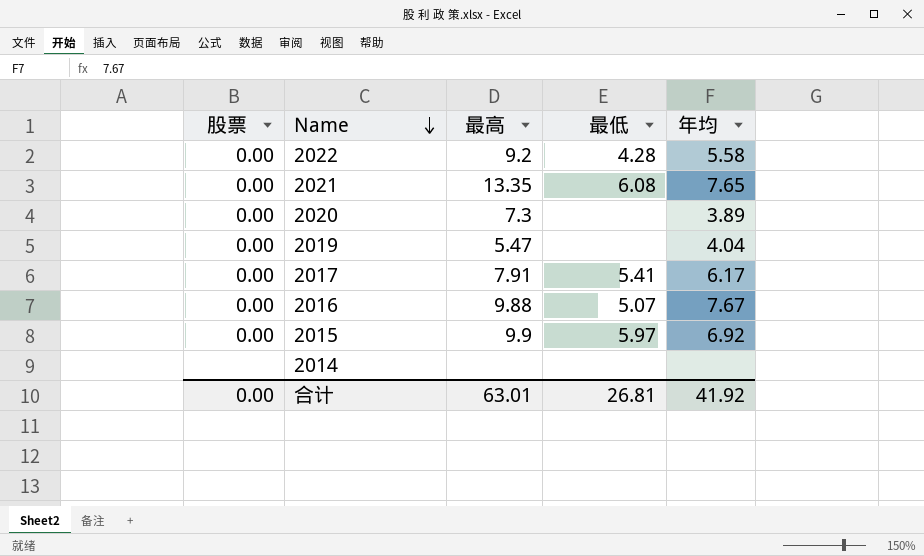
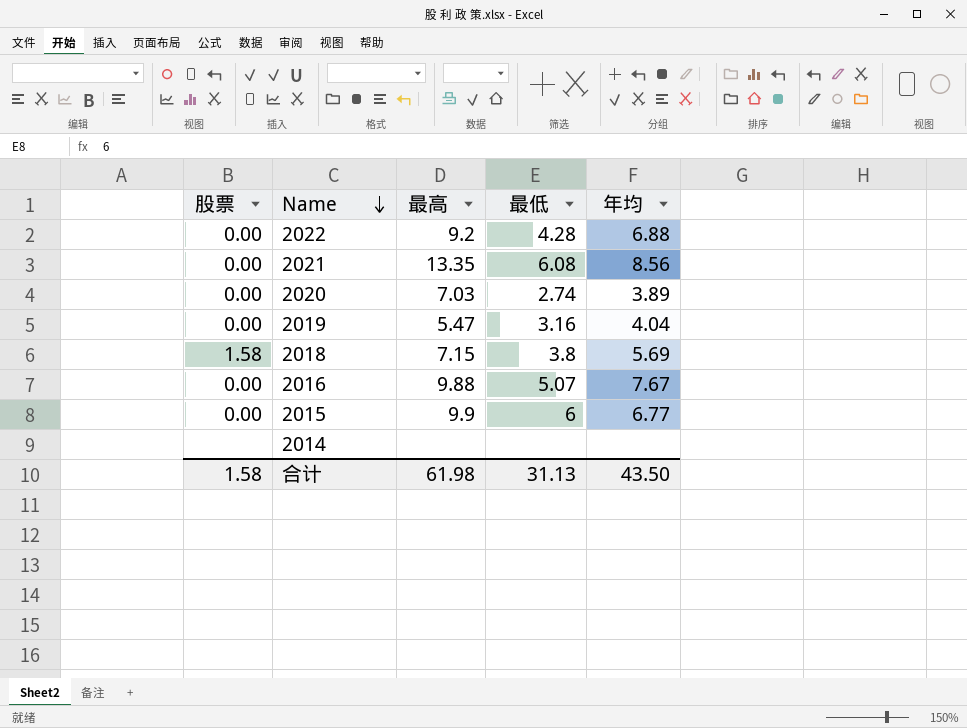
row 2017: 0.00 | 7.91 | 5.41 | 6.17 -> none
2022 | 年均: 5.58 -> 6.88
2021 | 年均: 7.65 -> 8.56
2020 | 最高: 7.3 -> 7.03
2020 | 最低: none -> 2.74
2019 | 最低: none -> 3.16
row 2018: none -> 1.58 | 7.15 | 3.8 | 5.69
2015 | 最低: 5.97 -> 6
2015 | 年均: 6.92 -> 6.77
合计 | 股票: 0.00 -> 1.58
合计 | 最高: 63.01 -> 61.98
合计 | 最低: 26.81 -> 31.13
合计 | 年均: 41.92 -> 43.50

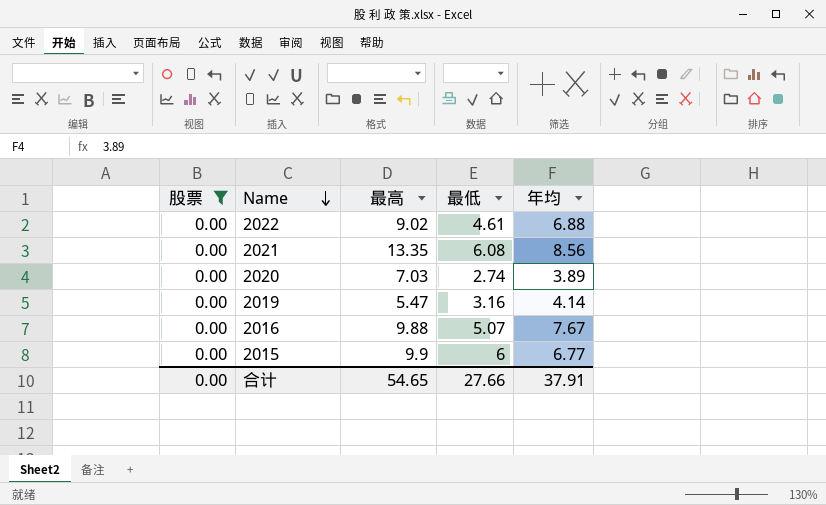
filter: none -> 股票 = 0.00
2022 | 最高: 9.2 -> 9.02
2022 | 最低: 4.28 -> 4.61
2019 | 年均: 4.04 -> 4.14
合计 | 股票: 1.58 -> 0.00
合计 | 最高: 61.98 -> 54.65
合计 | 最低: 31.13 -> 27.66
合计 | 年均: 43.50 -> 37.91

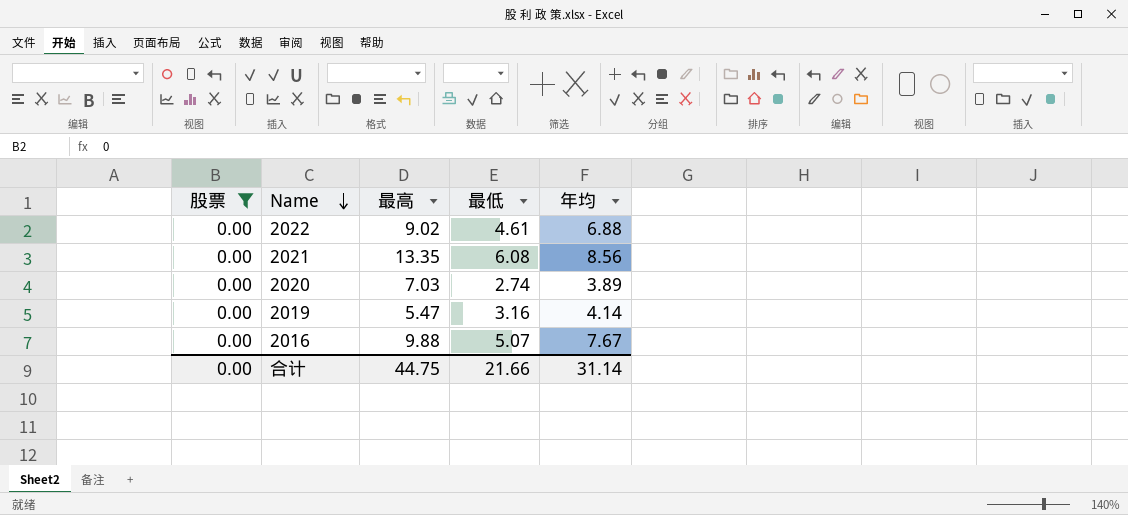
row 2015: 0.00 | 9.9 | 6 | 6.77 -> none
合计 | 最高: 54.65 -> 44.75
合计 | 最低: 27.66 -> 21.66
合计 | 年均: 37.91 -> 31.14

